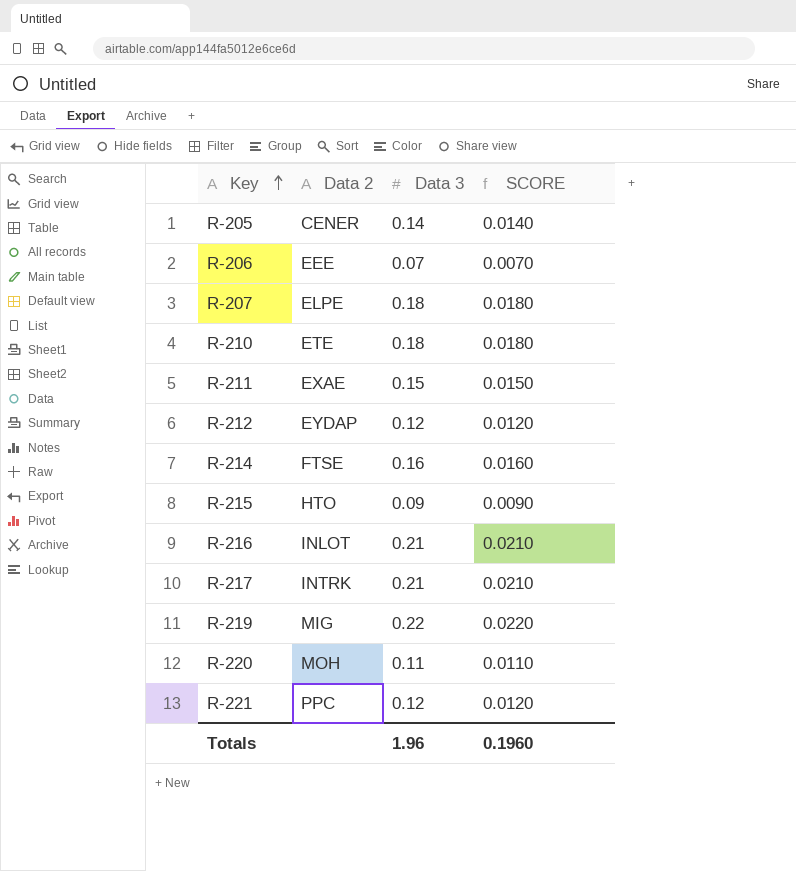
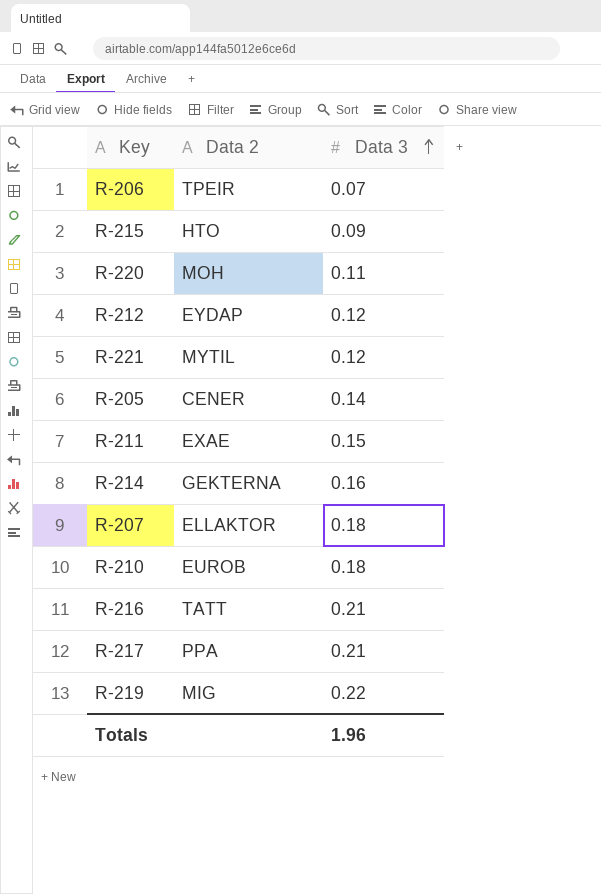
row order: Key ascending -> Data 3 ascending
column SCORE | formula: [Data 3] * 0.1 -> none
R-206 | Data 2: EEE -> TPEIR
R-221 | Data 2: PPC -> MYTIL
R-214 | Data 2: FTSE -> GEKTERNA
R-207 | Data 2: ELPE -> ELLAKTOR
R-210 | Data 2: ETE -> EUROB
R-216 | Data 2: INLOT -> TATT
R-217 | Data 2: INTRK -> PPA

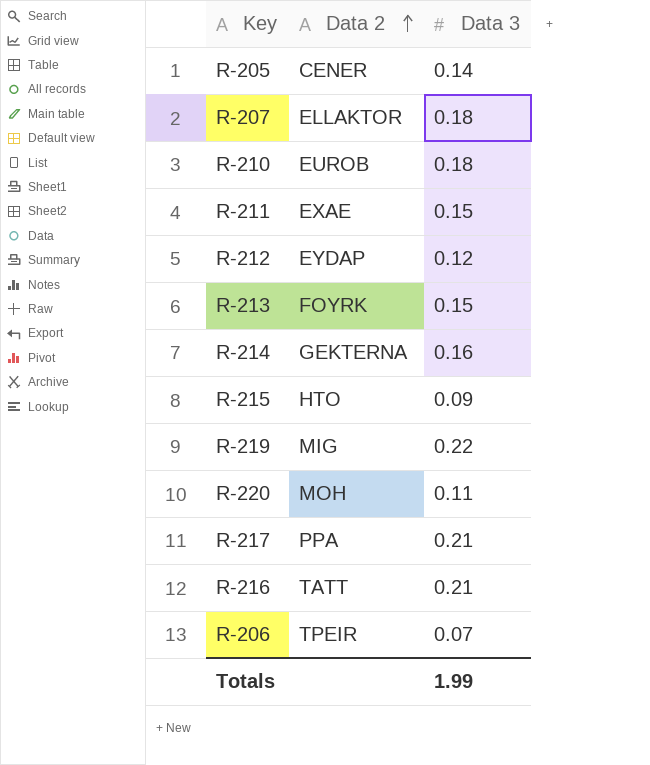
row order: Data 3 ascending -> Data 2 ascending
row R-221: MYTIL | 0.12 -> none
row R-213: none -> FOYRK | 0.15
Totals | Data 3: 1.96 -> 1.99

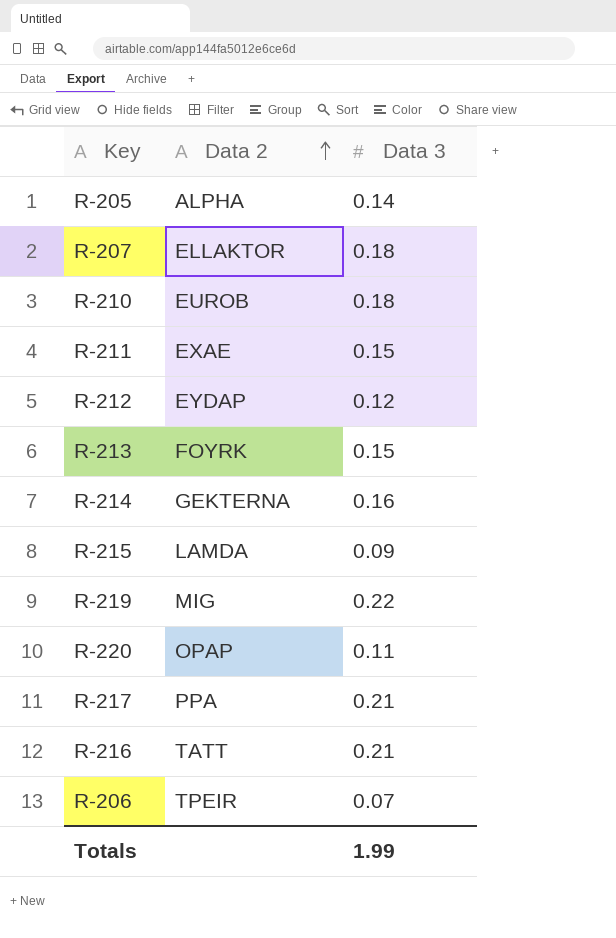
R-205 | Data 2: CENER -> ALPHA
R-215 | Data 2: HTO -> LAMDA
R-220 | Data 2: MOH -> OPAP

